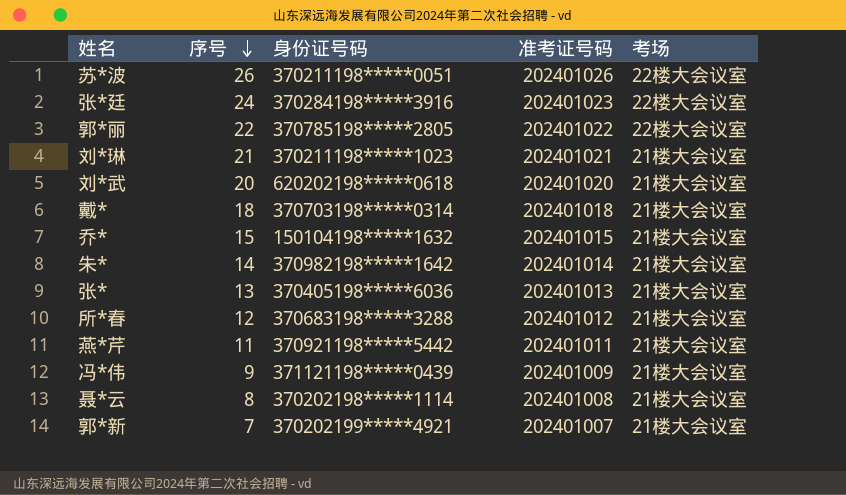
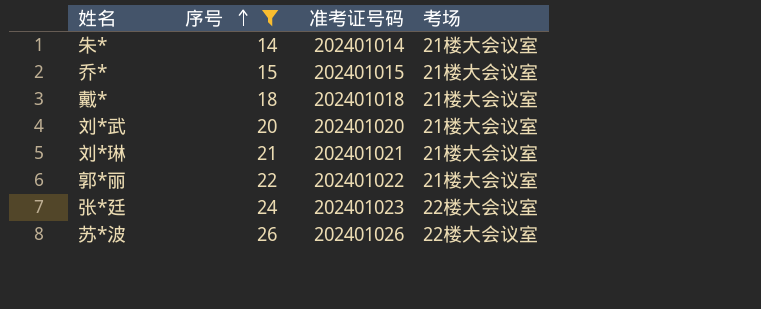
filter: none -> 序号 >= 14
row order: 序号 descending -> 序号 ascending
column 身份证号码 | position: 3 -> none
郭*丽 | 考场: 22楼大会议室 -> 21楼大会议室

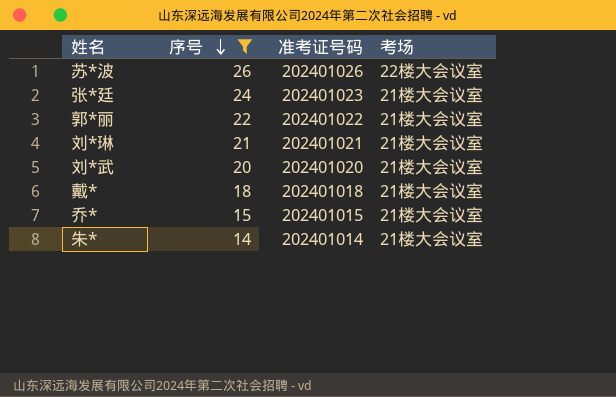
row order: 序号 ascending -> 序号 descending
张*廷 | 考场: 22楼大会议室 -> 21楼大会议室

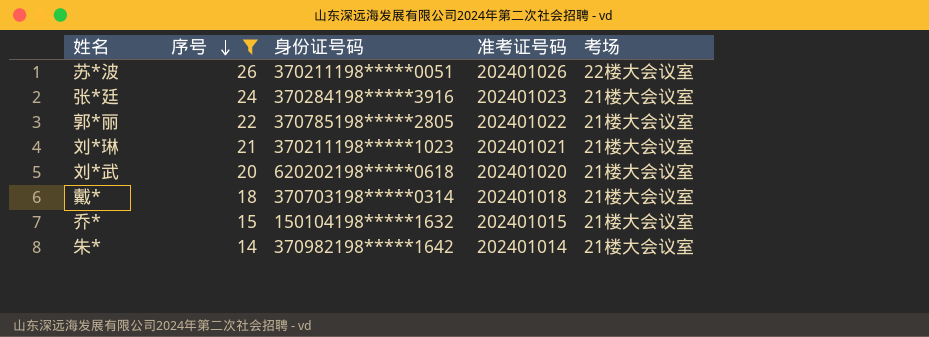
column 身份证号码 | position: none -> 3

